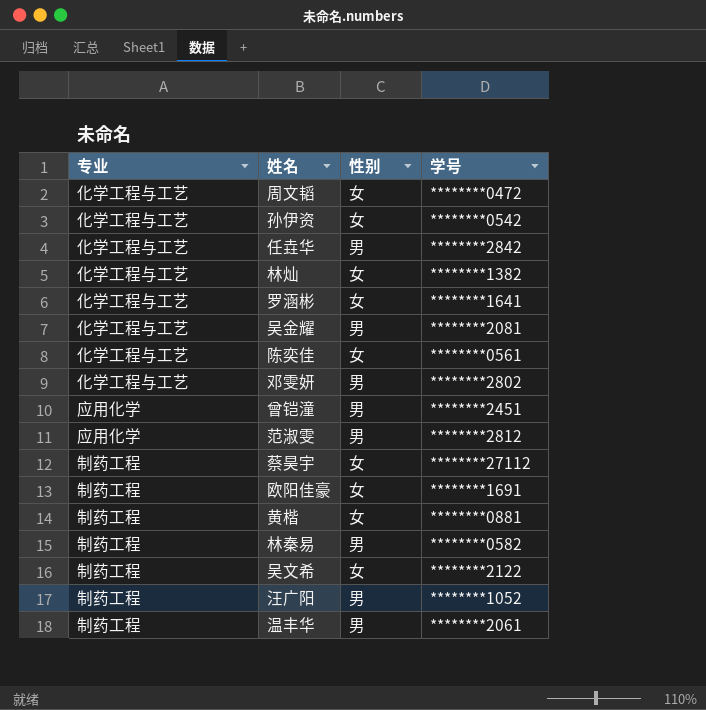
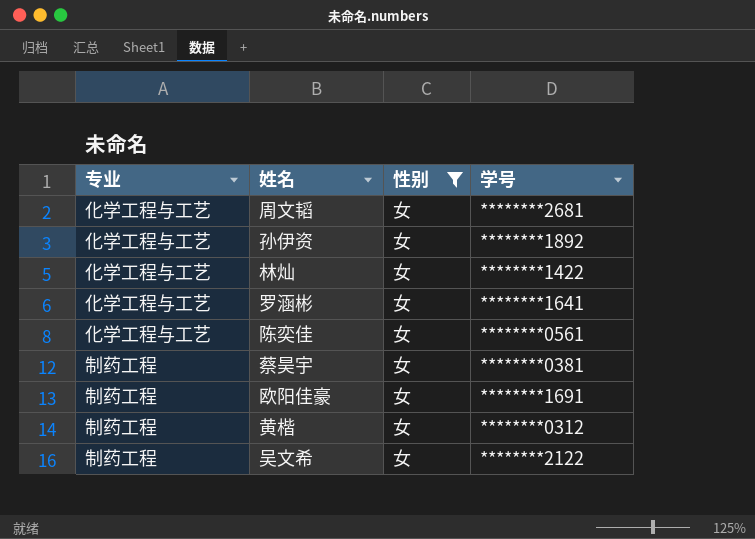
filter: none -> 性别 = 女
周文韬 | 学号: ********0472 -> ********2681
孙伊资 | 学号: ********0542 -> ********1892
林灿 | 学号: ********1382 -> ********1422
蔡昊宇 | 学号: ********27112 -> ********0381
黄楷 | 学号: ********0881 -> ********0312

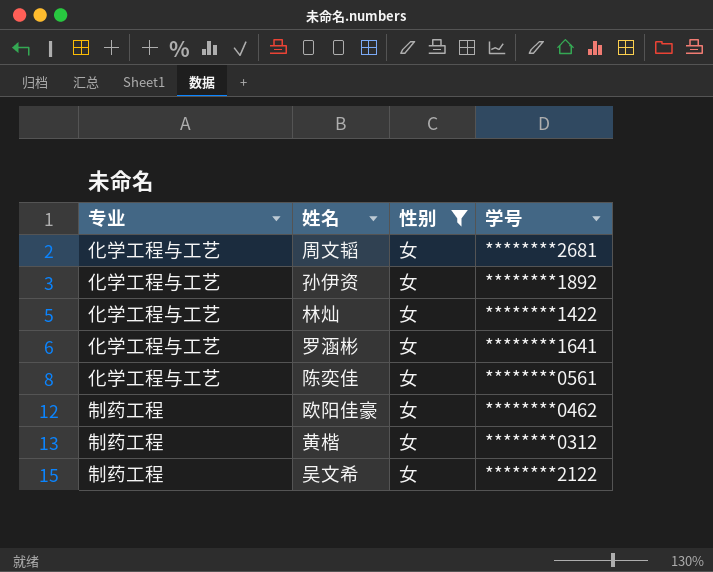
row 蔡昊宇: 制药工程 | 女 | ********0381 -> none
欧阳佳豪 | 学号: ********1691 -> ********0462

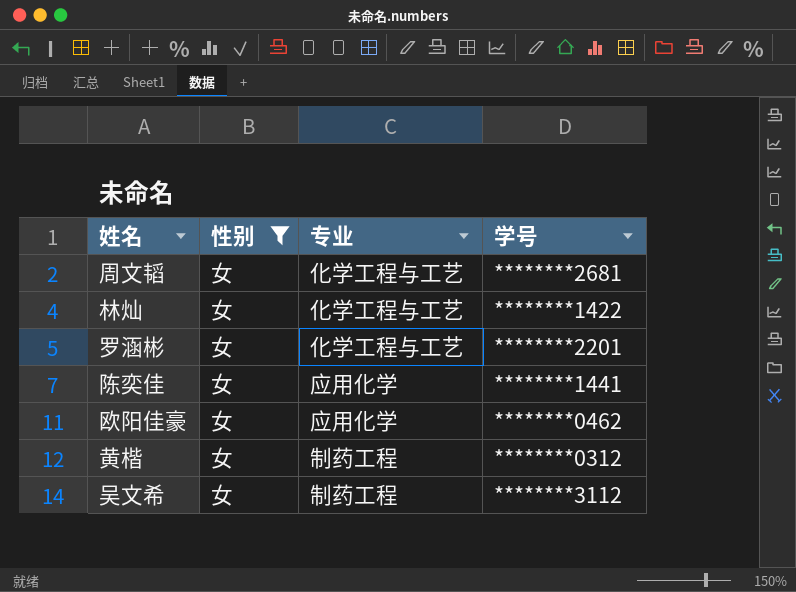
column 专业 | position: 1 -> 3
row 孙伊资: 化学工程与工艺 | 女 | ********1892 -> none
罗涵彬 | 学号: ********1641 -> ********2201
陈奕佳 | 专业: 化学工程与工艺 -> 应用化学
陈奕佳 | 学号: ********0561 -> ********1441
欧阳佳豪 | 专业: 制药工程 -> 应用化学
吴文希 | 学号: ********2122 -> ********3112

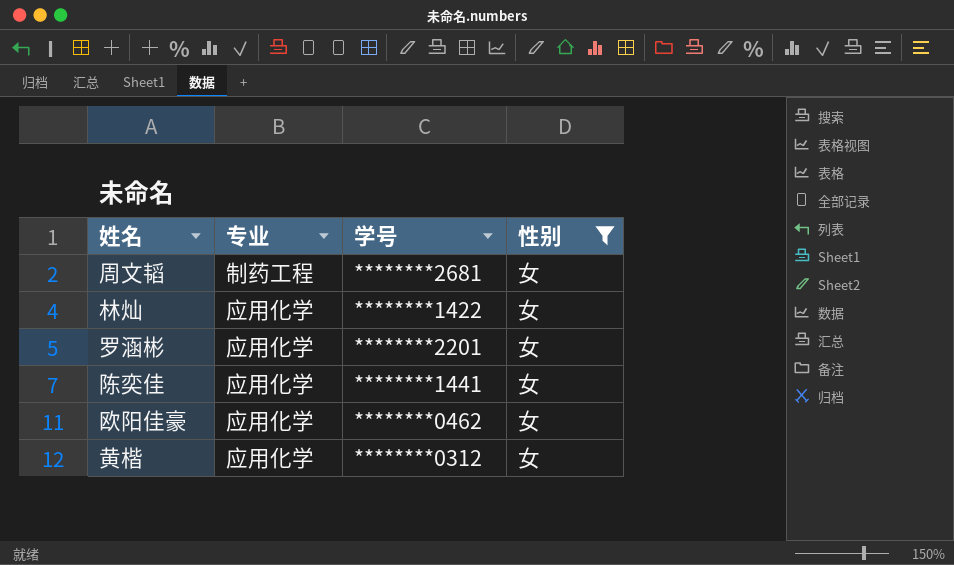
column 性别 | position: 2 -> 4
row 吴文希: 女 | 制药工程 | ********3112 -> none
周文韬 | 专业: 化学工程与工艺 -> 制药工程
林灿 | 专业: 化学工程与工艺 -> 应用化学
罗涵彬 | 专业: 化学工程与工艺 -> 应用化学
黄楷 | 专业: 制药工程 -> 应用化学

